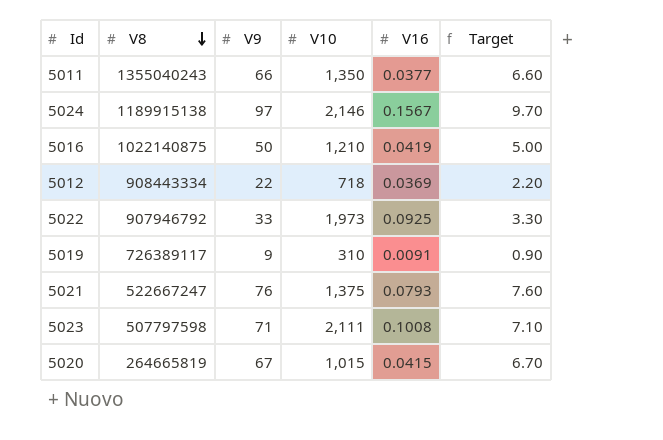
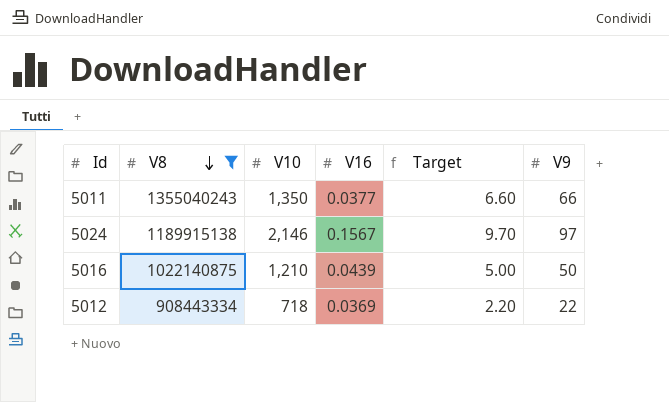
filter: none -> V8 >= 908443334
column V9 | position: 3 -> 6
5016 | V16: 0.0419 -> 0.0439

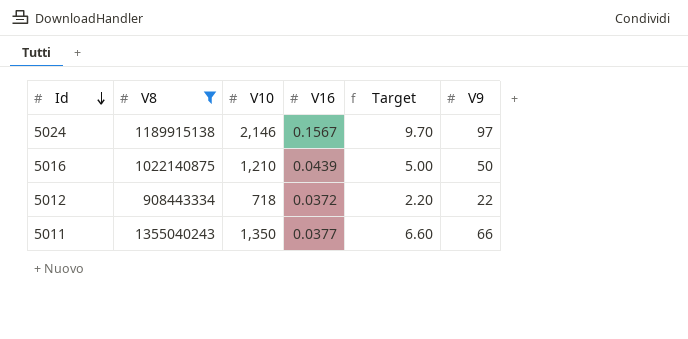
row order: V8 descending -> Id descending
5012 | V16: 0.0369 -> 0.0372

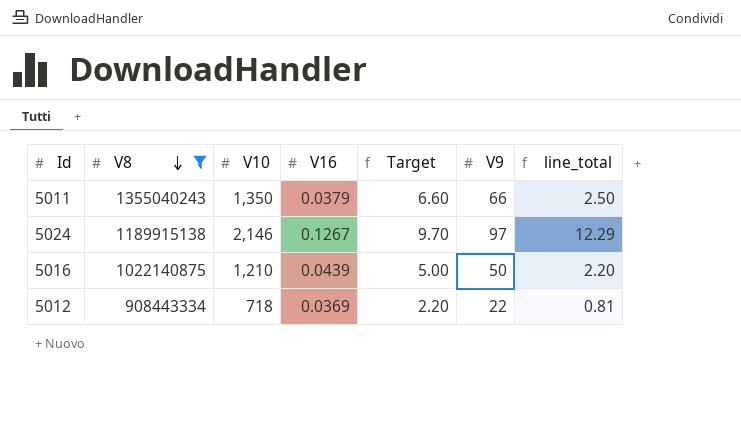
row order: Id descending -> V8 descending
column line_total | formula: none -> [V16] * [V9]
5011 | V16: 0.0377 -> 0.0379
5024 | V16: 0.1567 -> 0.1267
5012 | V16: 0.0372 -> 0.0369

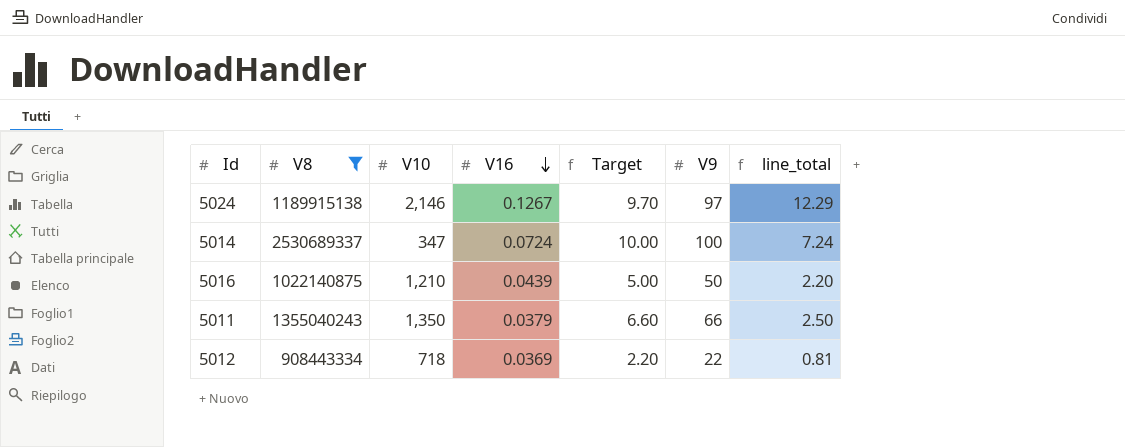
row order: V8 descending -> V16 descending
row 5014: none -> 2530689337 | 347 | 0.0724 | 10.00 | 100 | 7.24

